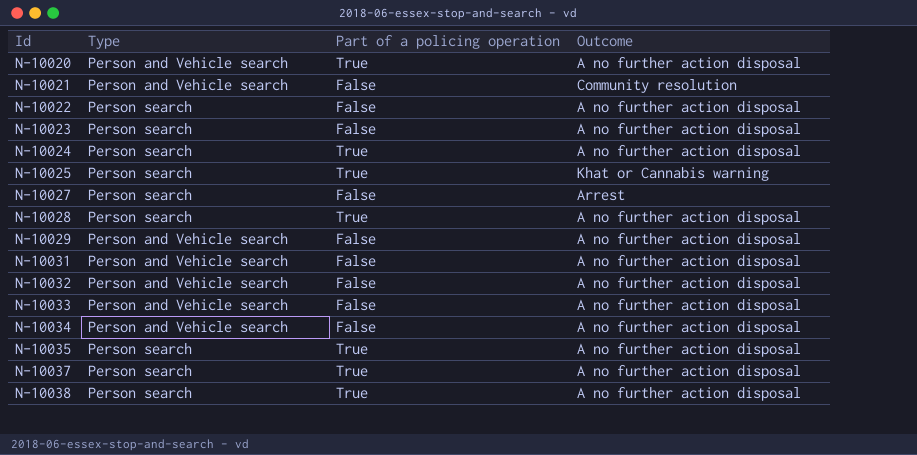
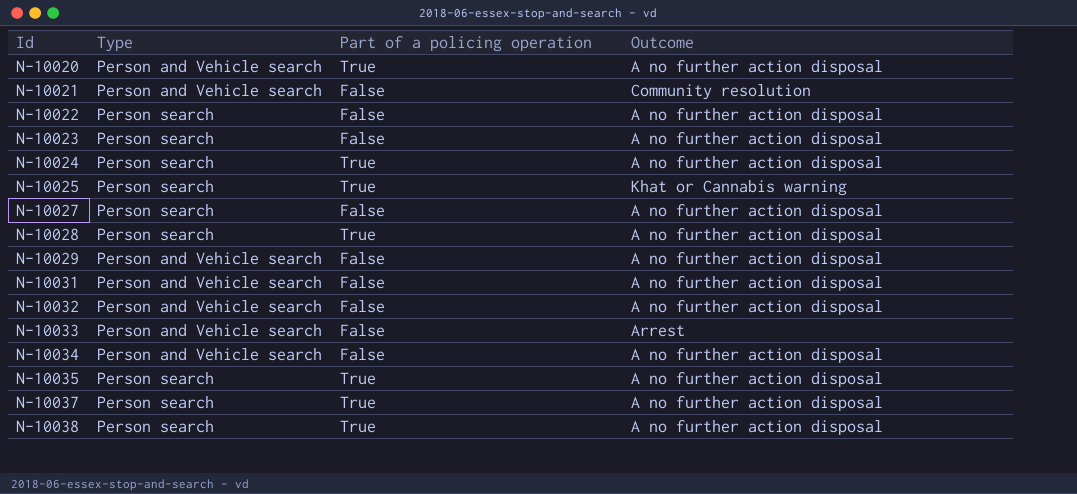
N-10027 | Outcome: Arrest -> A no further action disposal
N-10033 | Outcome: A no further action disposal -> Arrest

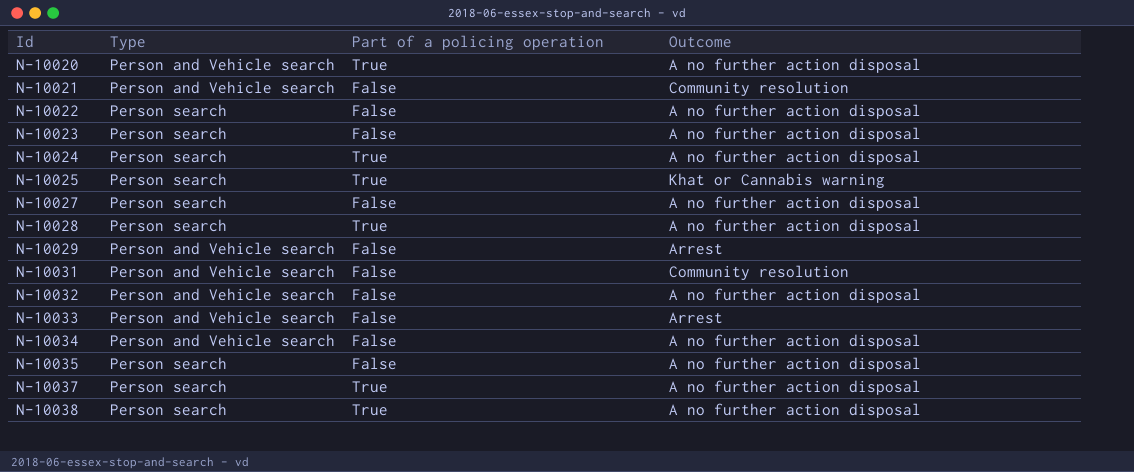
N-10029 | Outcome: A no further action disposal -> Arrest
N-10031 | Outcome: A no further action disposal -> Community resolution
N-10035 | Part of a policing operation: True -> False

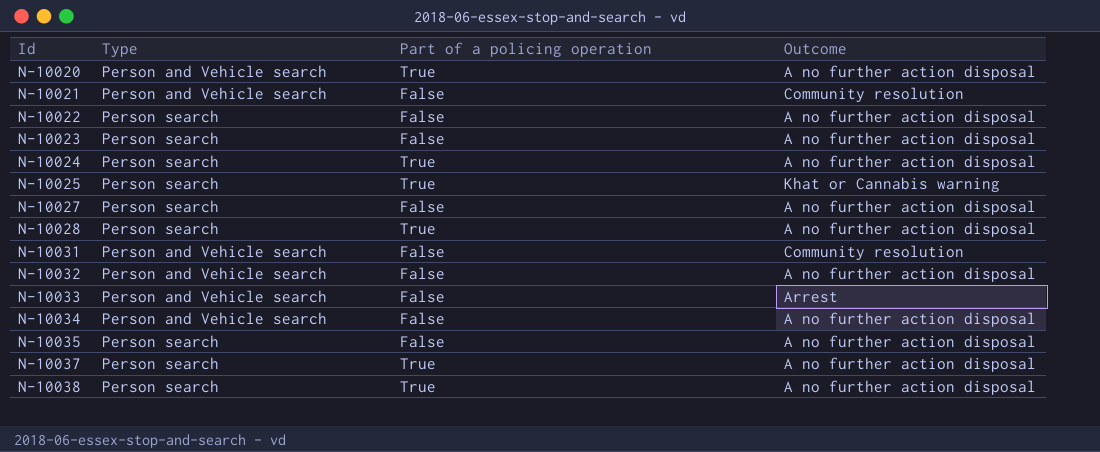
row N-10029: Person and Vehicle search | False | Arrest -> none

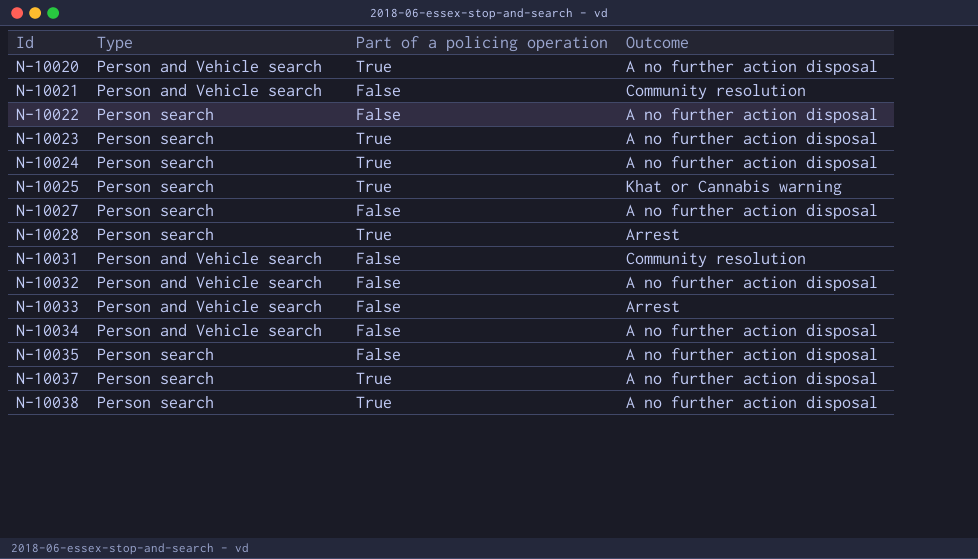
N-10023 | Part of a policing operation: False -> True
N-10028 | Outcome: A no further action disposal -> Arrest

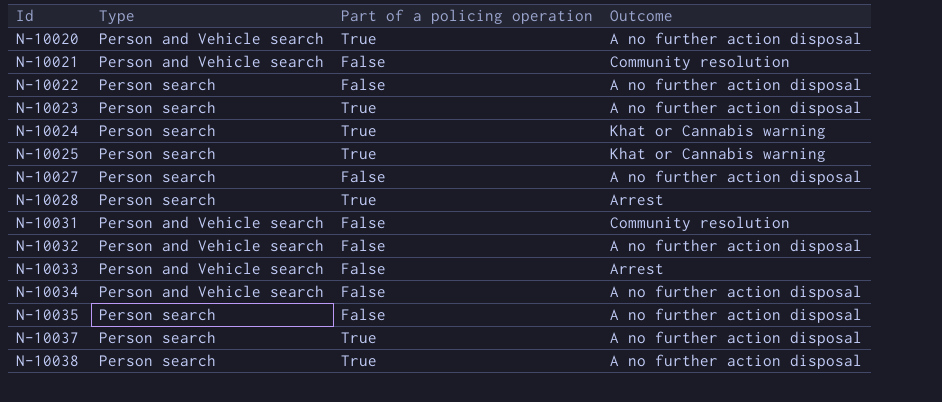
N-10024 | Outcome: A no further action disposal -> Khat or Cannabis warning

